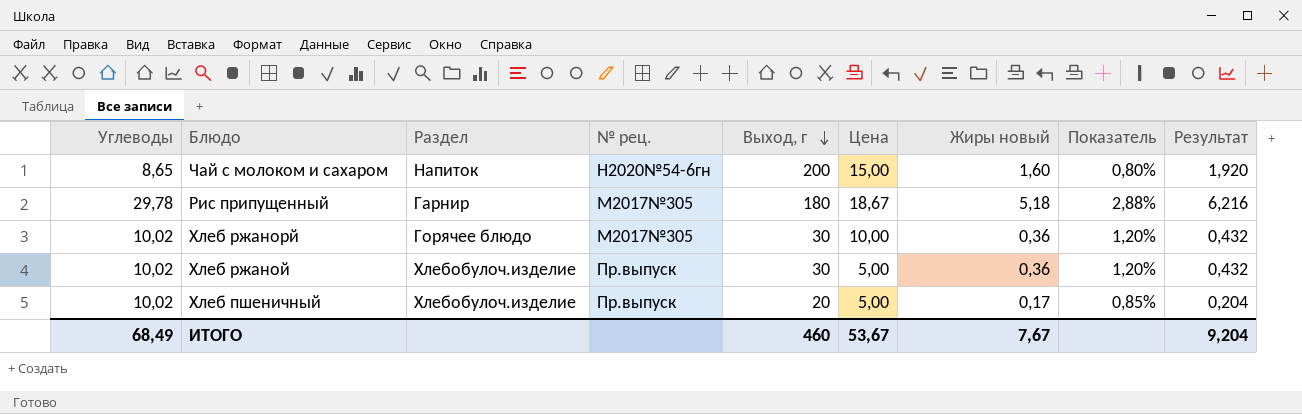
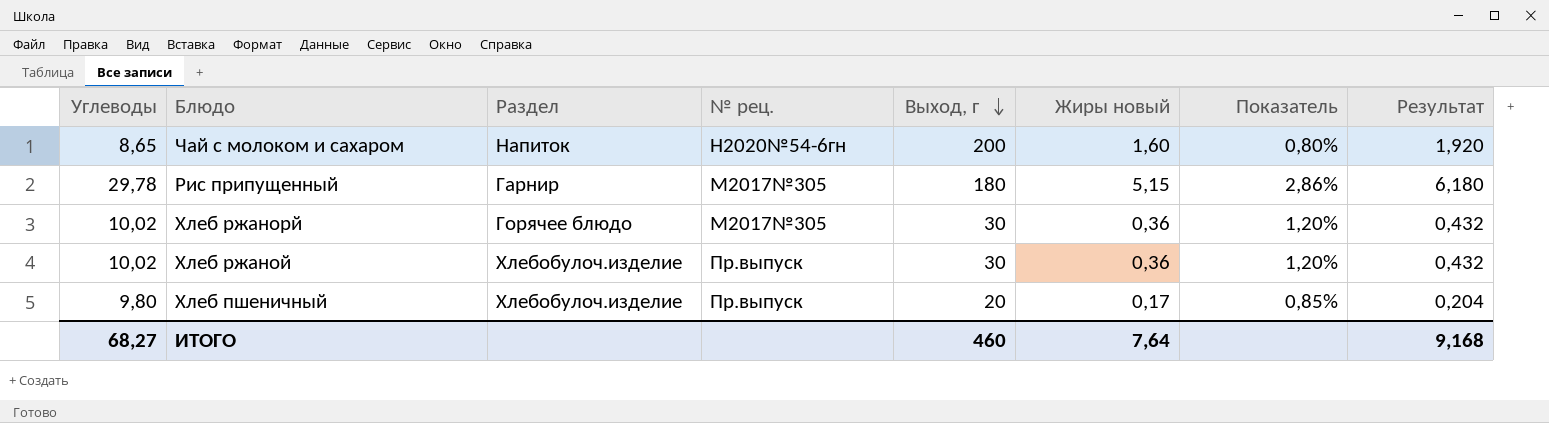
column Цена | position: 6 -> none
Рис припущенный | Жиры новый: 5,18 -> 5,15
Рис припущенный | Показатель: 2,88% -> 2,86%
Рис припущенный | Результат: 6,216 -> 6,180
Хлеб пшеничный | Углеводы: 10,02 -> 9,80
ИТОГО | Углеводы: 68,49 -> 68,27
ИТОГО | Жиры новый: 7,67 -> 7,64
ИТОГО | Результат: 9,204 -> 9,168

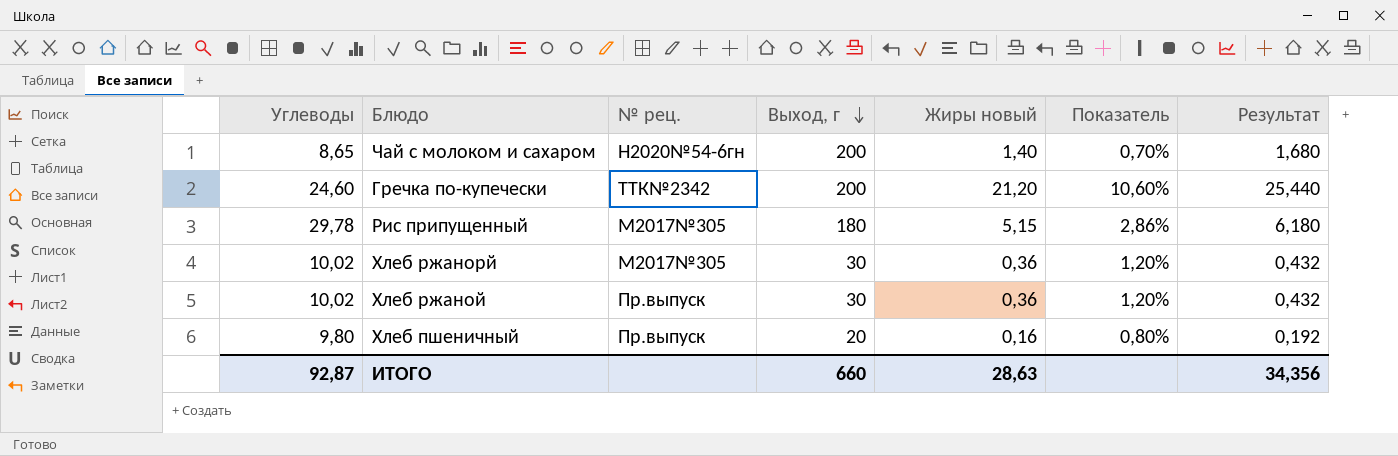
column Раздел | position: 3 -> none
Чай с молоком и сахаром | Жиры новый: 1,60 -> 1,40
Чай с молоком и сахаром | Показатель: 0,80% -> 0,70%
Чай с молоком и сахаром | Результат: 1,920 -> 1,680
row Гречка по-купечески: none -> 24,60 | ТТК№2342 | 200 | 21,20 | 10,60% | 25,440
Хлеб пшеничный | Жиры новый: 0,17 -> 0,16
Хлеб пшеничный | Показатель: 0,85% -> 0,80%
Хлеб пшеничный | Результат: 0,204 -> 0,192
ИТОГО | Углеводы: 68,27 -> 92,87
ИТОГО | Выход, г: 460 -> 660
ИТОГО | Жиры новый: 7,64 -> 28,63
ИТОГО | Результат: 9,168 -> 34,356

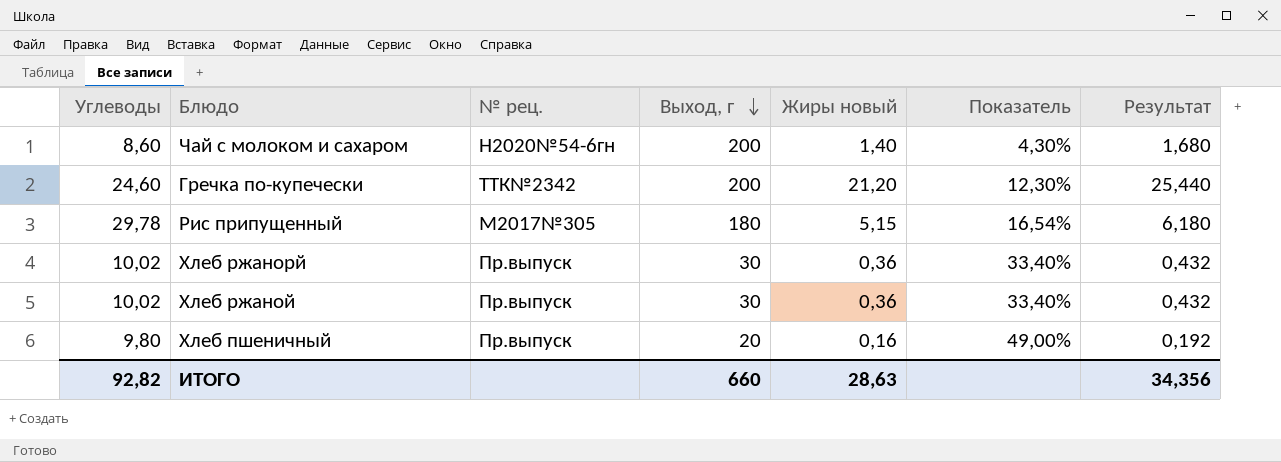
column Показатель | formula: [Жиры новый] / [Выход, г] -> [Углеводы] / [Выход, г]
Чай с молоком и сахаром | Углеводы: 8,65 -> 8,60
Хлеб ржанорй | № рец.: М2017№305 -> Пр.выпуск
ИТОГО | Углеводы: 92,87 -> 92,82

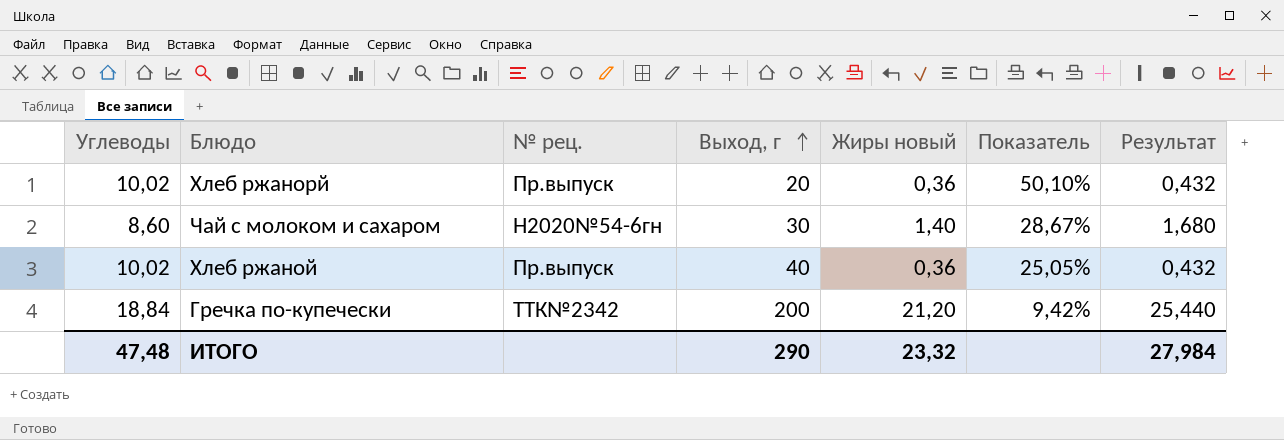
row order: Выход, г descending -> Выход, г ascending
row Рис припущенный: 29,78 | М2017№305 | 180 | 5,15 | 16,54% | 6,180 -> none
row Хлеб пшеничный: 9,80 | Пр.выпуск | 20 | 0,16 | 49,00% | 0,192 -> none
Хлеб ржанорй | Выход, г: 30 -> 20
Хлеб ржанорй | Показатель: 33,40% -> 50,10%
Чай с молоком и сахаром | Выход, г: 200 -> 30
Чай с молоком и сахаром | Показатель: 4,30% -> 28,67%
Хлеб ржаной | Выход, г: 30 -> 40
Хлеб ржаной | Показатель: 33,40% -> 25,05%
Гречка по-купечески | Углеводы: 24,60 -> 18,84
Гречка по-купечески | Показатель: 12,30% -> 9,42%
ИТОГО | Углеводы: 92,82 -> 47,48
ИТОГО | Выход, г: 660 -> 290
ИТОГО | Жиры новый: 28,63 -> 23,32
ИТОГО | Результат: 34,356 -> 27,984

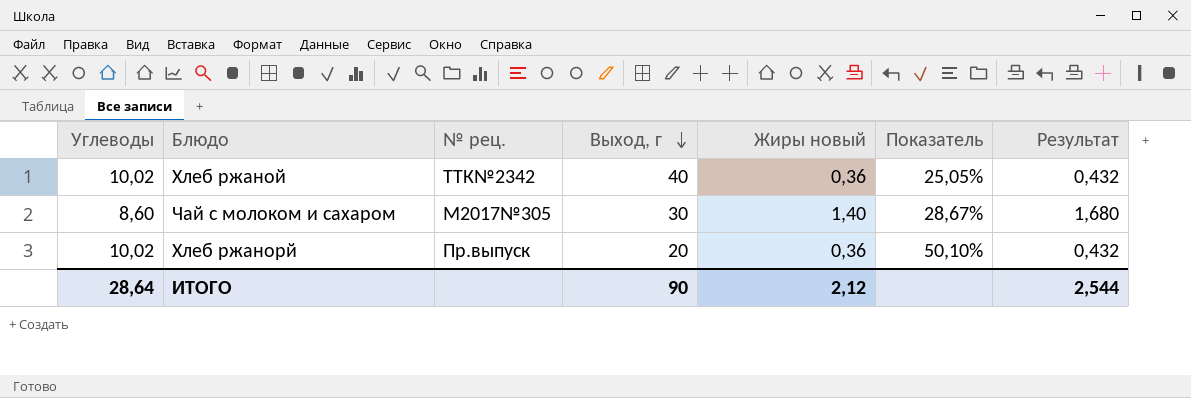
row order: Выход, г ascending -> Выход, г descending
row Гречка по-купечески: 18,84 | ТТК№2342 | 200 | 21,20 | 9,42% | 25,440 -> none
Хлеб ржаной | № рец.: Пр.выпуск -> ТТК№2342
Чай с молоком и сахаром | № рец.: Н2020№54-6гн -> М2017№305
ИТОГО | Углеводы: 47,48 -> 28,64
ИТОГО | Выход, г: 290 -> 90
ИТОГО | Жиры новый: 23,32 -> 2,12
ИТОГО | Результат: 27,984 -> 2,544

